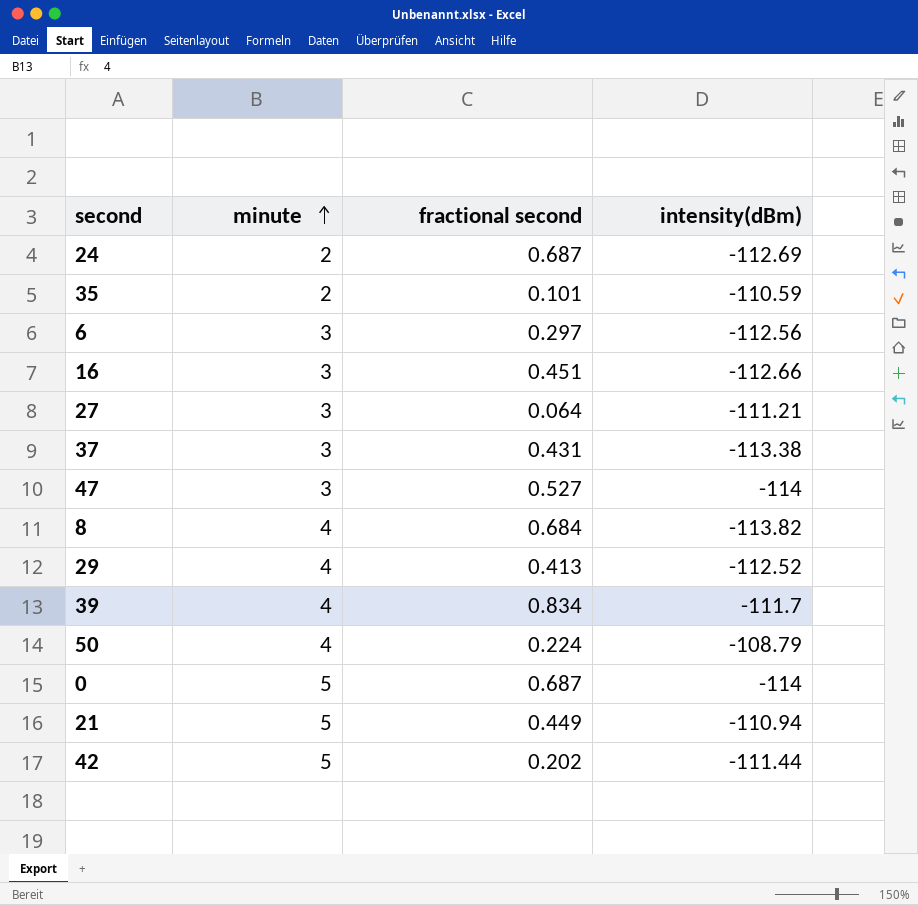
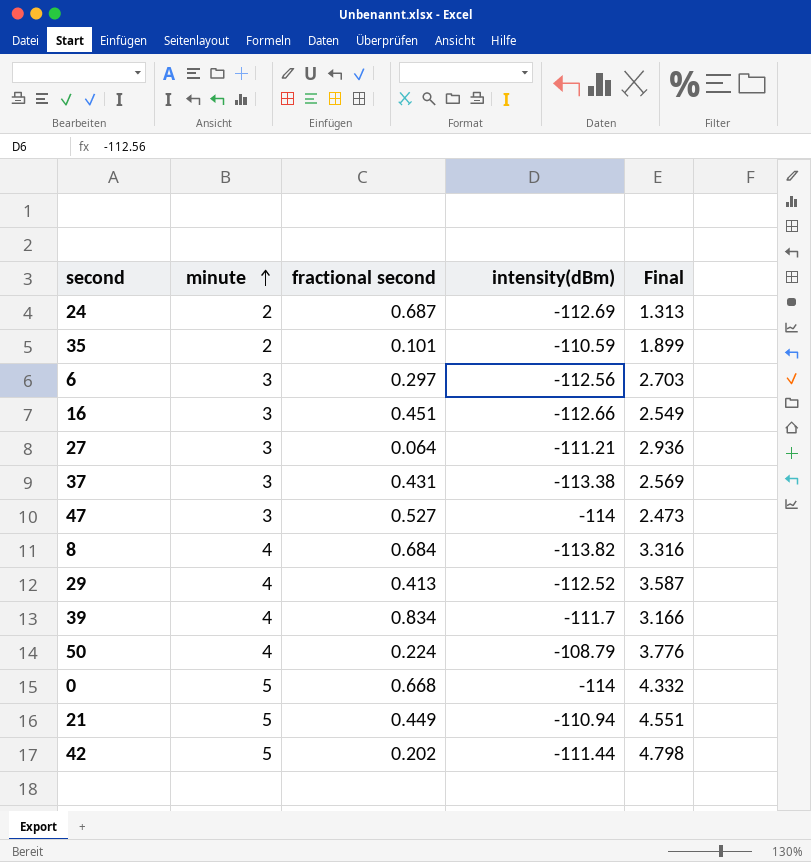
column Final | formula: none -> [minute] - [fractional second]
0 | fractional second: 0.687 -> 0.668

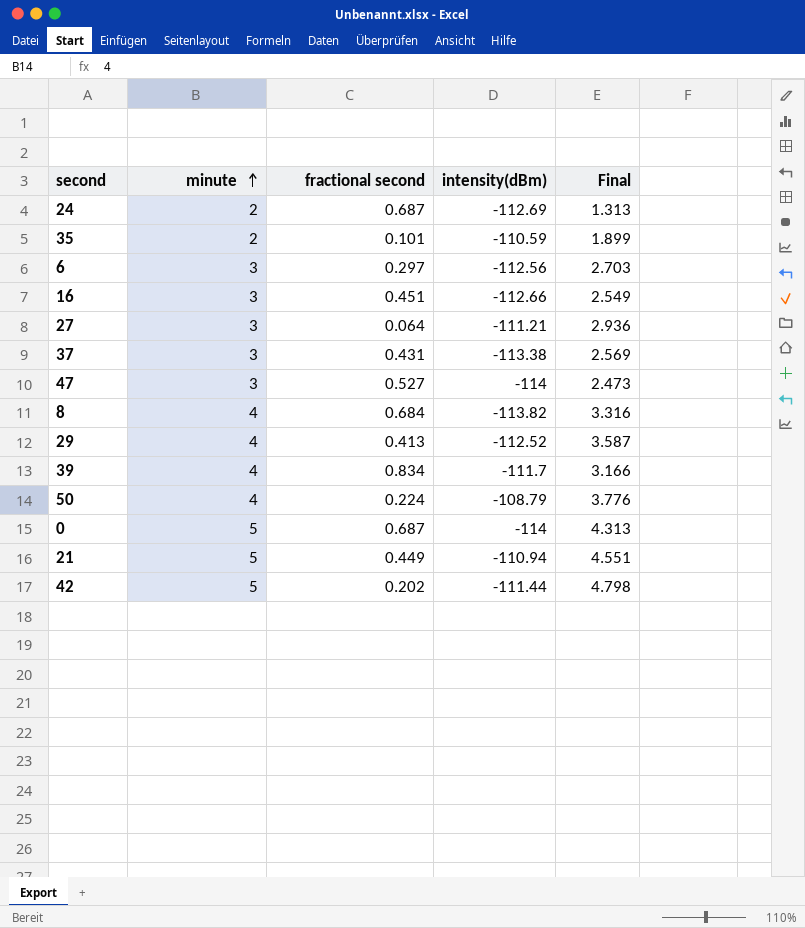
0 | fractional second: 0.668 -> 0.687
0 | Final: 4.332 -> 4.313

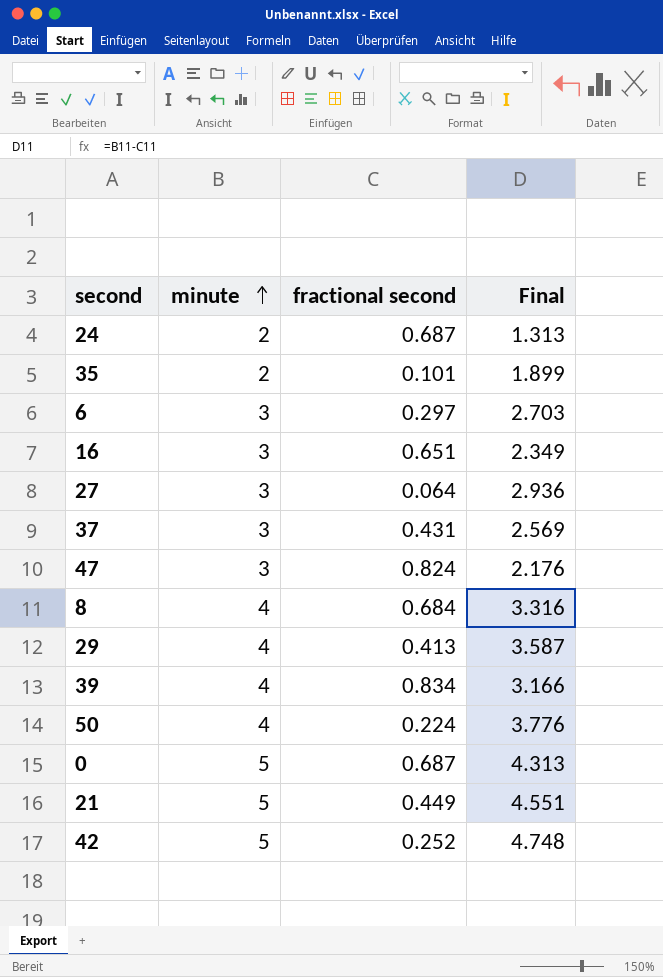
column intensity(dBm) | position: 4 -> none
16 | fractional second: 0.451 -> 0.651
16 | Final: 2.549 -> 2.349
47 | fractional second: 0.527 -> 0.824
47 | Final: 2.473 -> 2.176
42 | fractional second: 0.202 -> 0.252
42 | Final: 4.798 -> 4.748

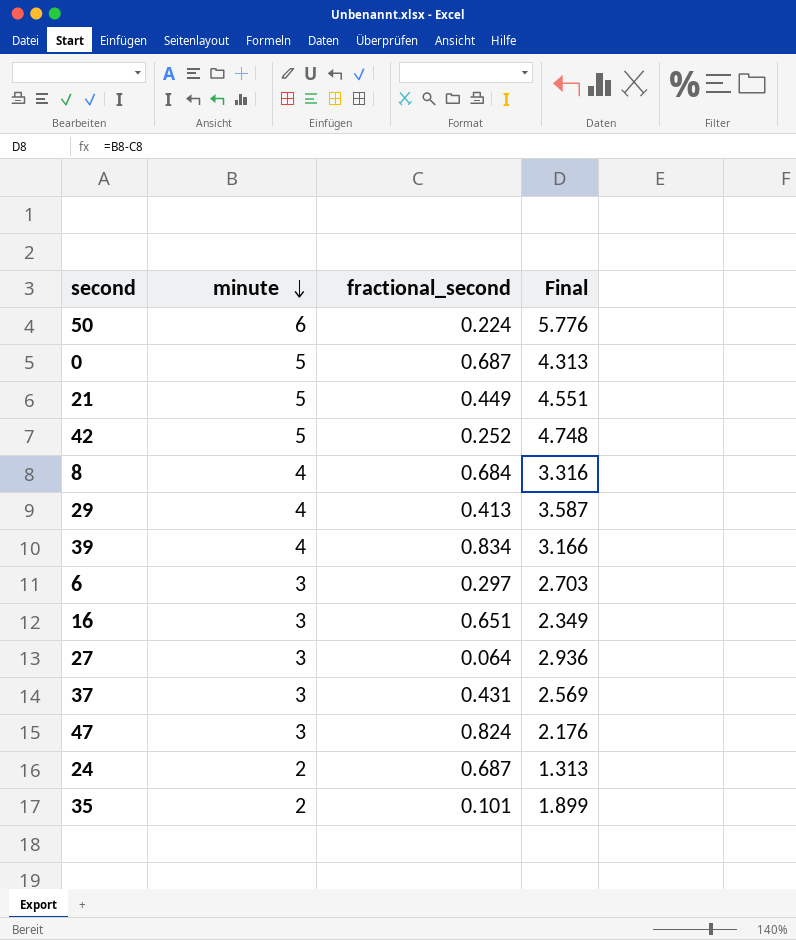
row order: minute ascending -> minute descending
column name: fractional second -> fractional_second
50 | minute: 4 -> 6
50 | Final: 3.776 -> 5.776

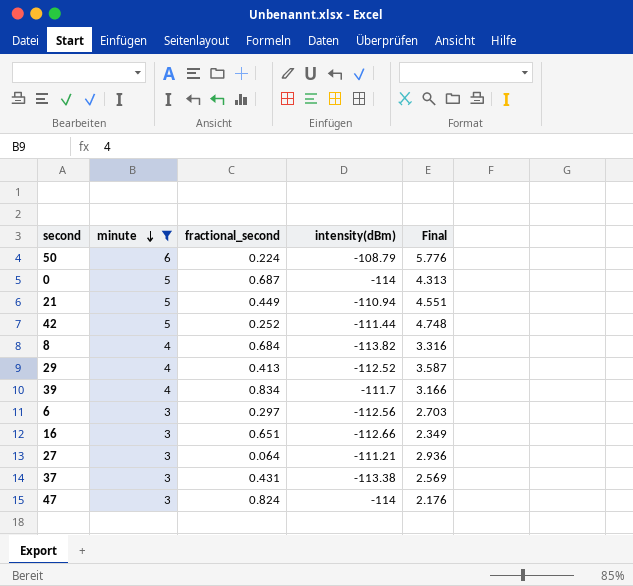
filter: none -> minute != 2
column intensity(dBm) | position: none -> 4

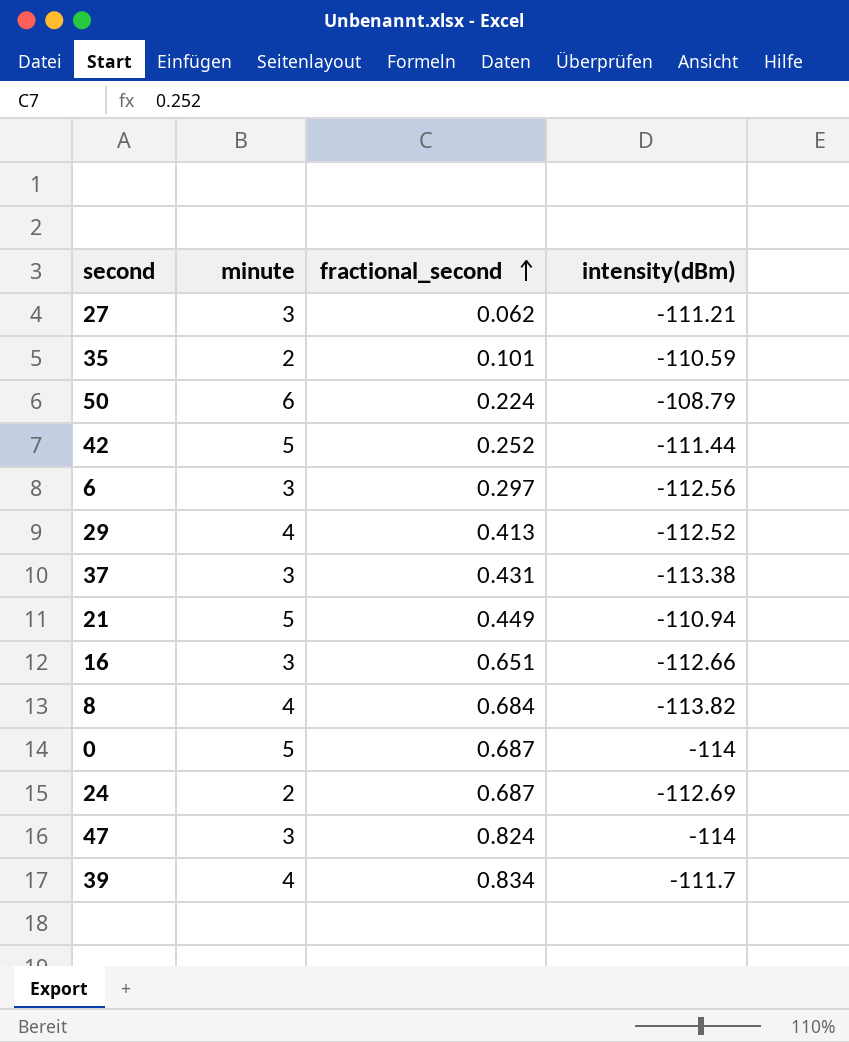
filter: minute != 2 -> none
row order: minute descending -> fractional_second ascending
column Final | formula: [minute] - [fractional_second] -> none
27 | fractional_second: 0.064 -> 0.062

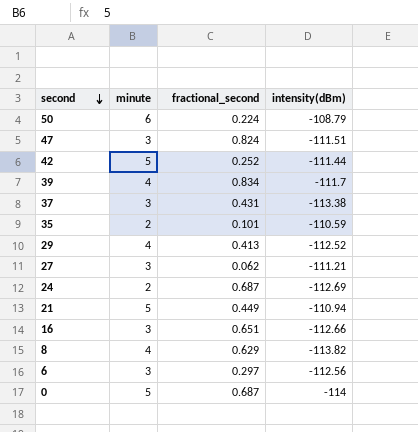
row order: fractional_second ascending -> second descending
47 | intensity(dBm): -114 -> -111.51
8 | fractional_second: 0.684 -> 0.629

